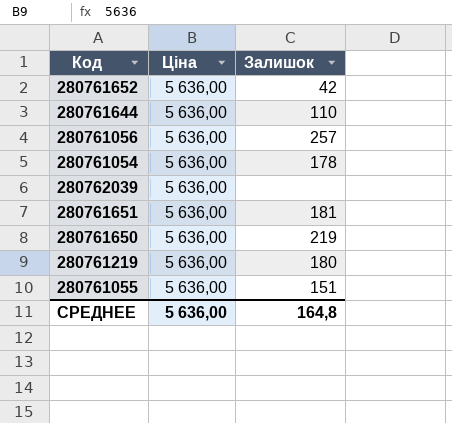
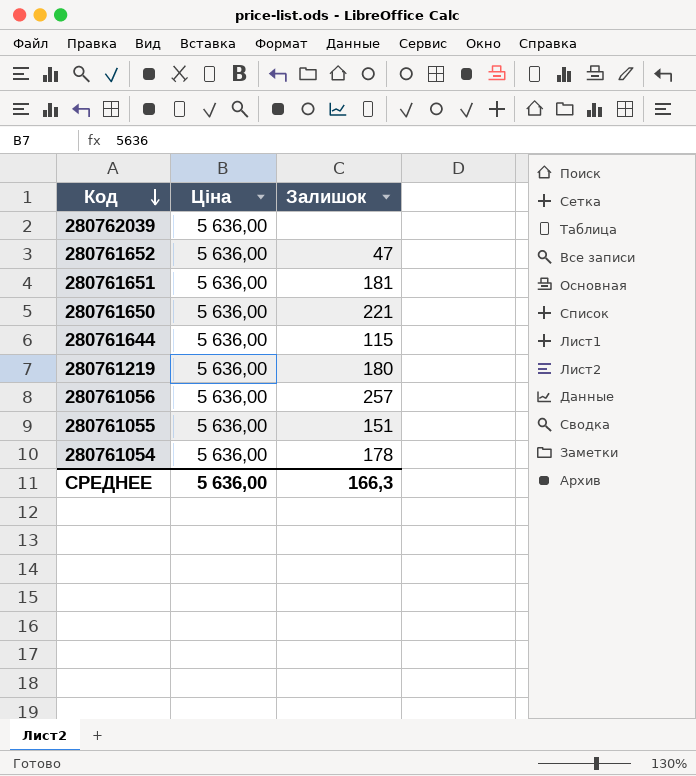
row order: none -> Код descending
280761652 | Залишок: 42 -> 47
280761650 | Залишок: 219 -> 221
280761644 | Залишок: 110 -> 115
СРЕДНЕЕ | Залишок: 164,8 -> 166,3

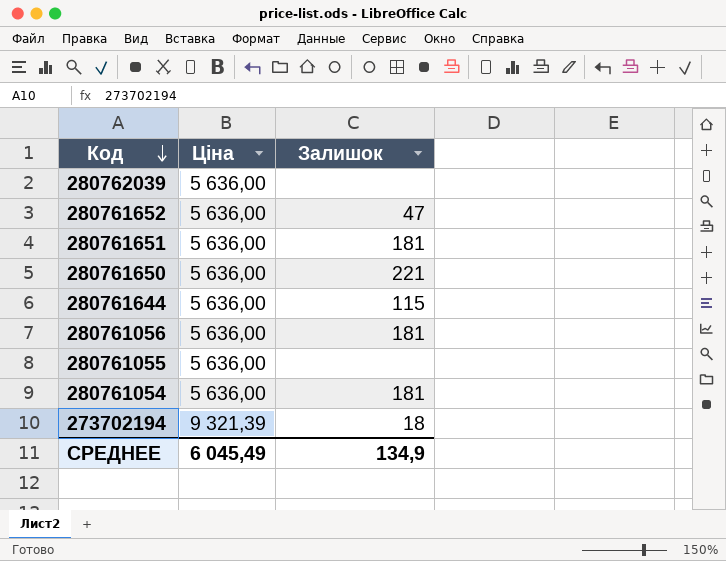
row 280761219: 5 636,00 | 180 -> none
280761056 | Залишок: 257 -> 181
280761055 | Залишок: 151 -> none
280761054 | Залишок: 178 -> 181
row 273702194: none -> 9 321,39 | 18
СРЕДНЕЕ | Ціна: 5 636,00 -> 6 045,49
СРЕДНЕЕ | Залишок: 166,3 -> 134,9

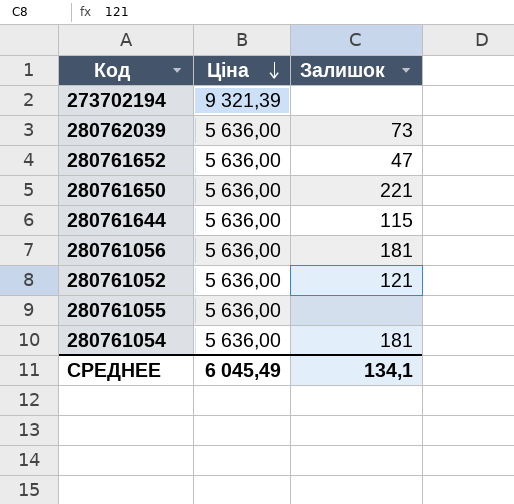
row order: Код descending -> Ціна descending
row 280761651: 5 636,00 | 181 -> none
273702194 | Залишок: 18 -> none
280762039 | Залишок: none -> 73
row 280761052: none -> 5 636,00 | 121
СРЕДНЕЕ | Залишок: 134,9 -> 134,1

